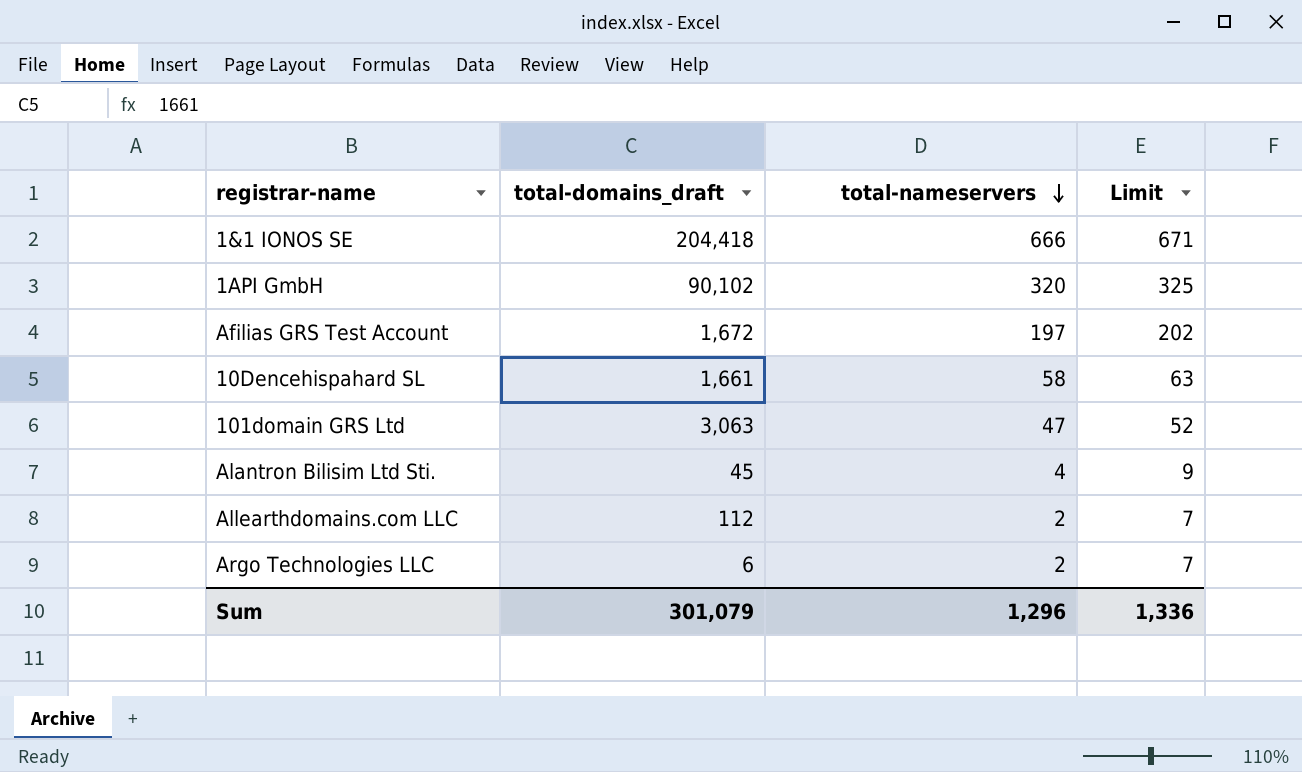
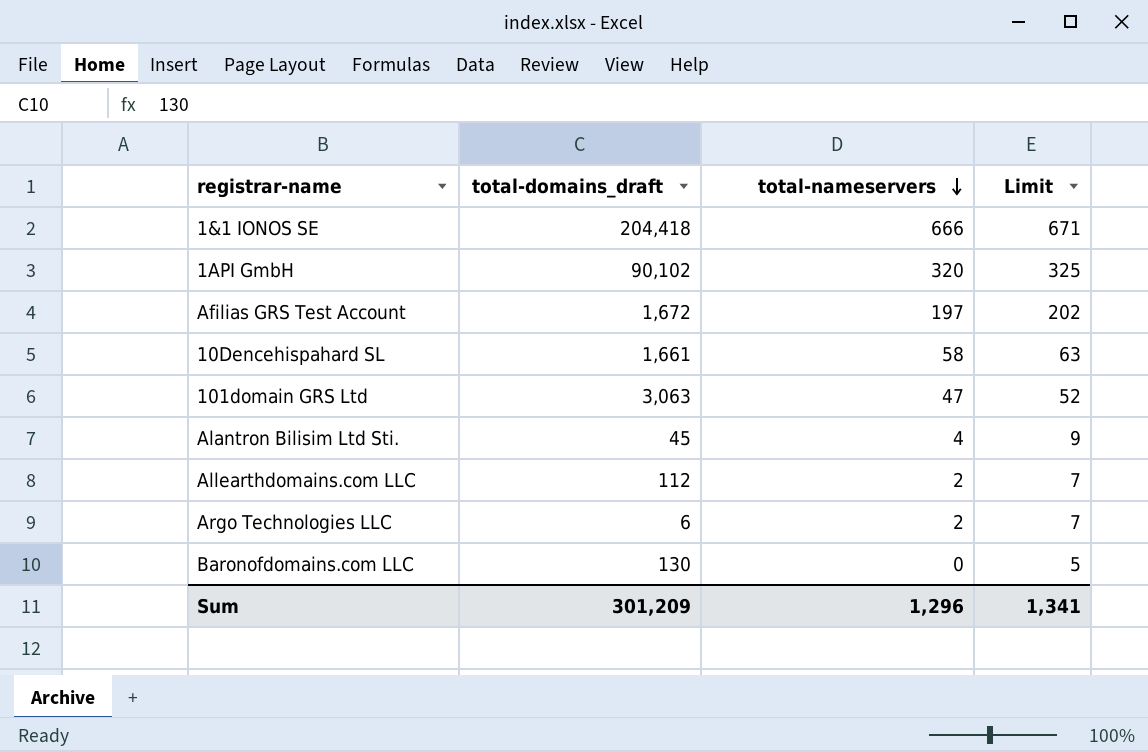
row Baronofdomains.com LLC: none -> 130 | 0 | 5
Sum | total-domains_draft: 301,079 -> 301,209
Sum | Limit: 1,336 -> 1,341

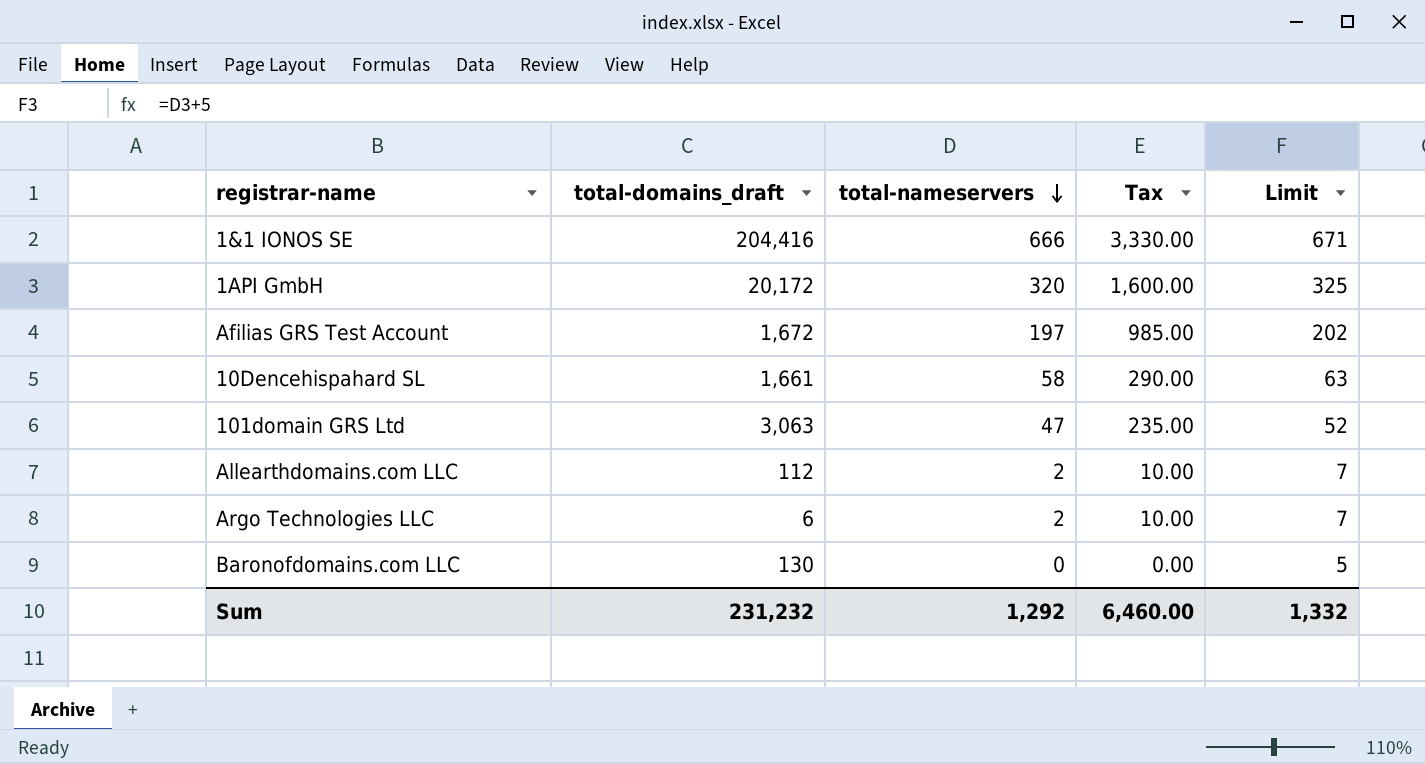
column Tax | formula: none -> [total-nameservers] * 5
row Alantron Bilisim Ltd Sti.: 45 | 4 | 9 -> none
1&1 IONOS SE | total-domains_draft: 204,418 -> 204,416
1API GmbH | total-domains_draft: 90,102 -> 20,172
Sum | total-domains_draft: 301,209 -> 231,232
Sum | total-nameservers: 1,296 -> 1,292
Sum | Limit: 1,341 -> 1,332

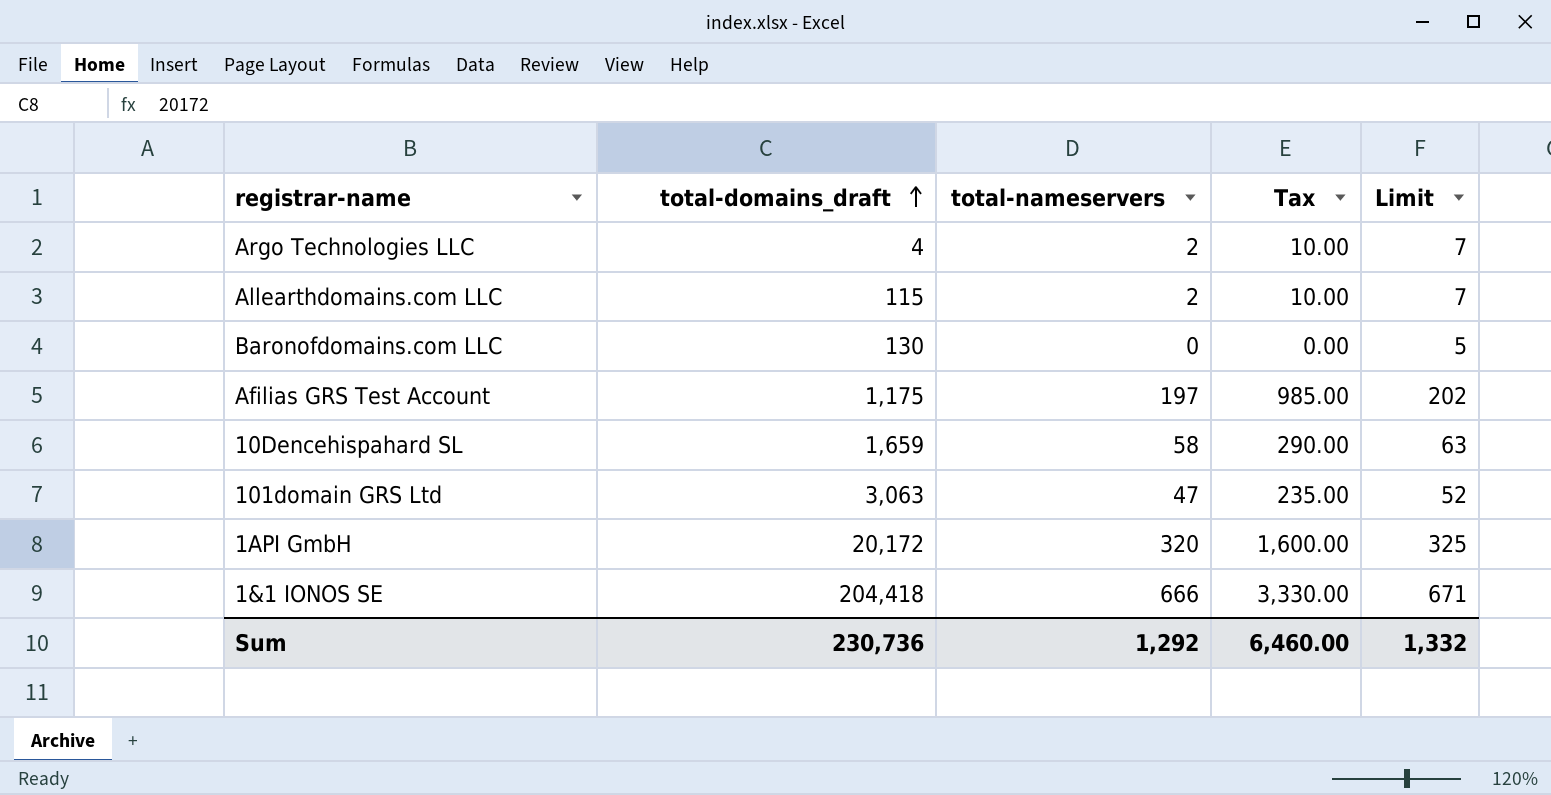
row order: total-nameservers descending -> total-domains_draft ascending
Argo Technologies LLC | total-domains_draft: 6 -> 4
Allearthdomains.com LLC | total-domains_draft: 112 -> 115
Afilias GRS Test Account | total-domains_draft: 1,672 -> 1,175
10Dencehispahard SL | total-domains_draft: 1,661 -> 1,659
1&1 IONOS SE | total-domains_draft: 204,416 -> 204,418
Sum | total-domains_draft: 231,232 -> 230,736

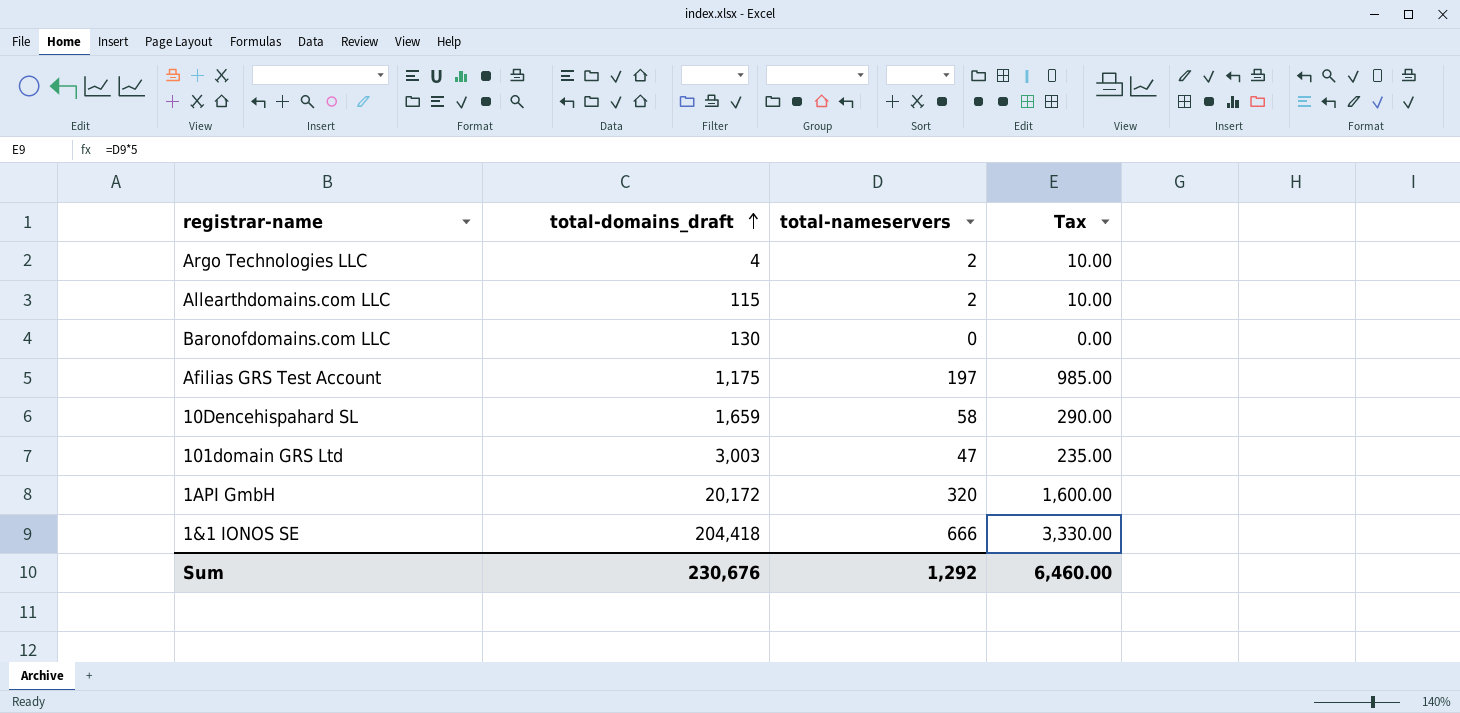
column Limit | formula: [total-nameservers] + 5 -> none
101domain GRS Ltd | total-domains_draft: 3,063 -> 3,003
Sum | total-domains_draft: 230,736 -> 230,676

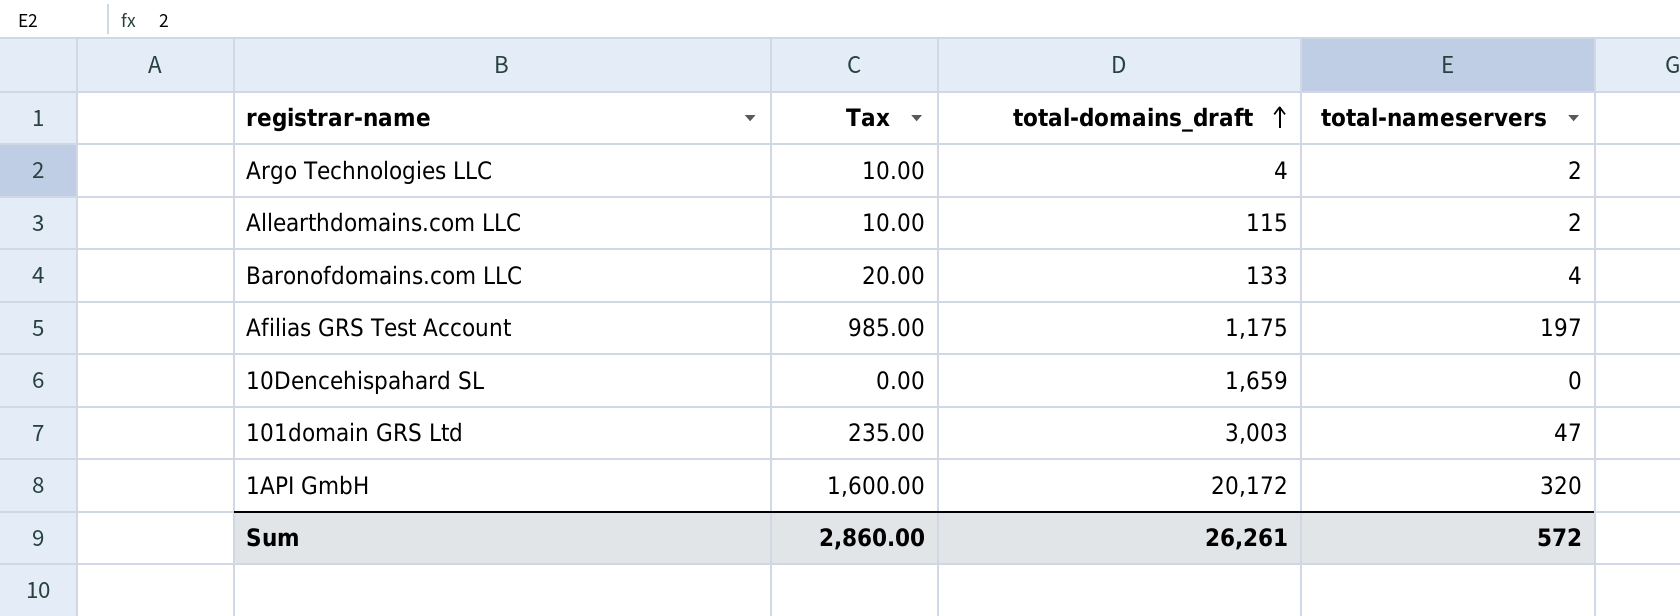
column Tax | position: 4 -> 2
row 1&1 IONOS SE: 204,418 | 666 | 3,330.00 -> none
Baronofdomains.com LLC | Tax: 0.00 -> 20.00
Baronofdomains.com LLC | total-domains_draft: 130 -> 133
Baronofdomains.com LLC | total-nameservers: 0 -> 4
10Dencehispahard SL | Tax: 290.00 -> 0.00
10Dencehispahard SL | total-nameservers: 58 -> 0
Sum | Tax: 6,460.00 -> 2,860.00
Sum | total-domains_draft: 230,676 -> 26,261
Sum | total-nameservers: 1,292 -> 572

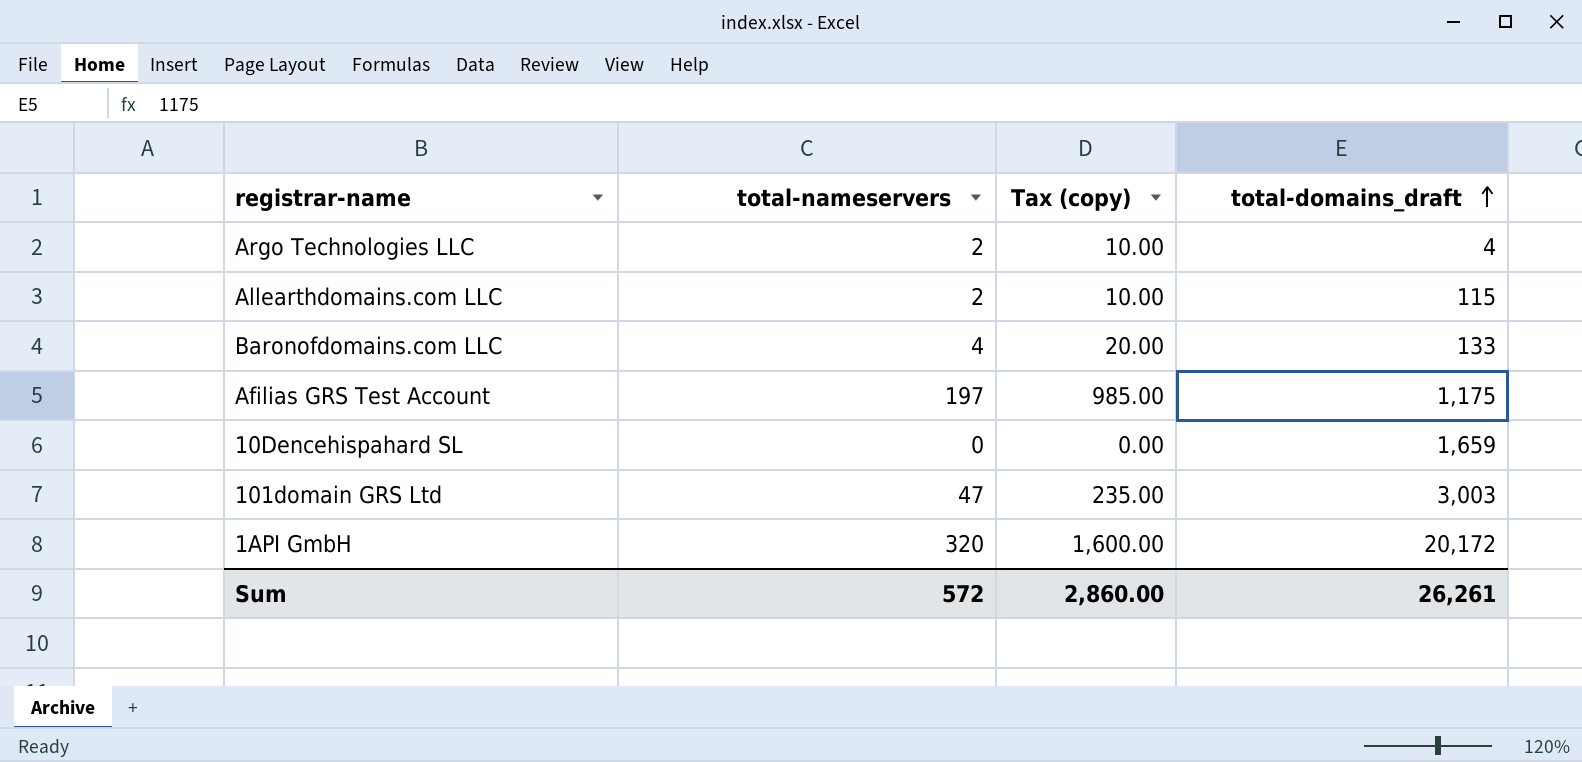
column total-nameservers | position: 4 -> 2
column name: Tax -> Tax (copy)

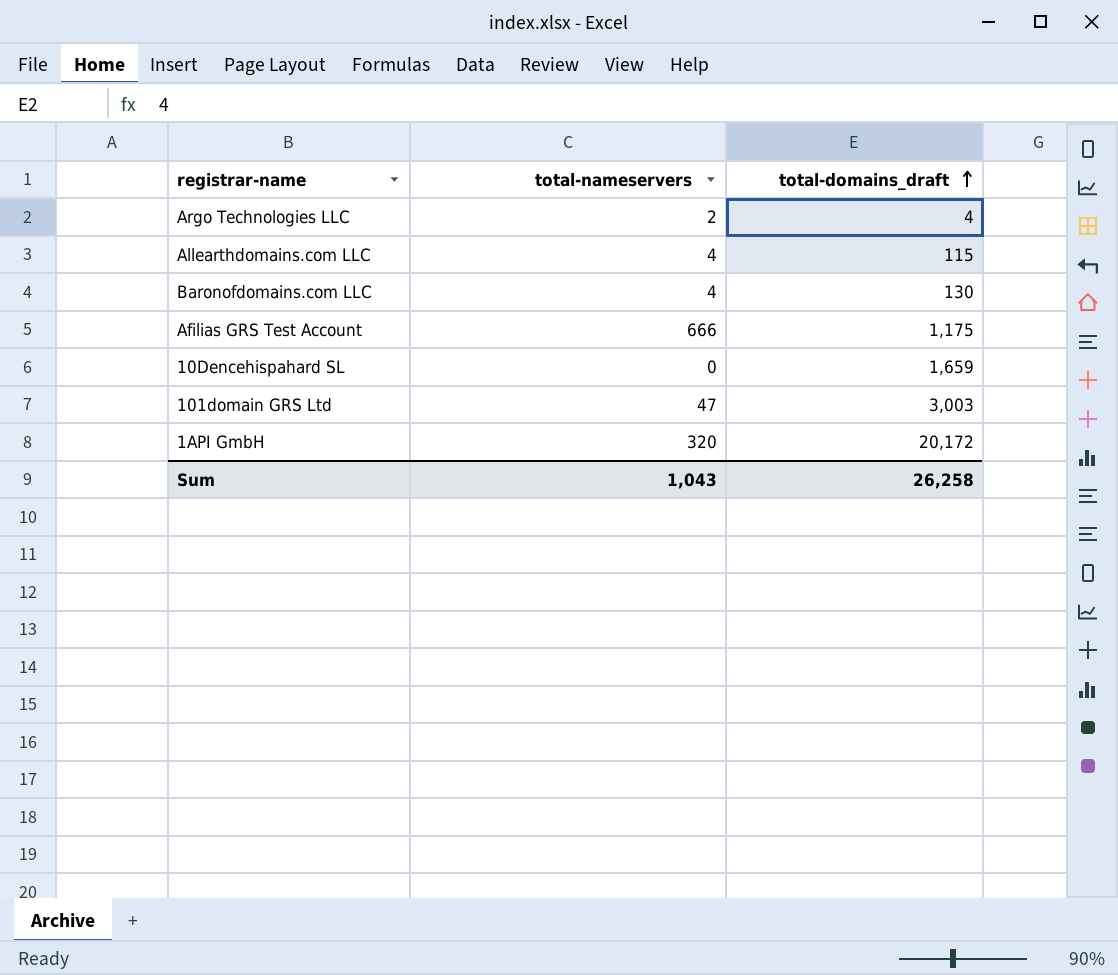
column Tax (copy) | formula: [total-nameservers] * 5 -> none
Allearthdomains.com LLC | total-nameservers: 2 -> 4
Baronofdomains.com LLC | total-domains_draft: 133 -> 130
Afilias GRS Test Account | total-nameservers: 197 -> 666
Sum | total-nameservers: 572 -> 1,043
Sum | total-domains_draft: 26,261 -> 26,258

